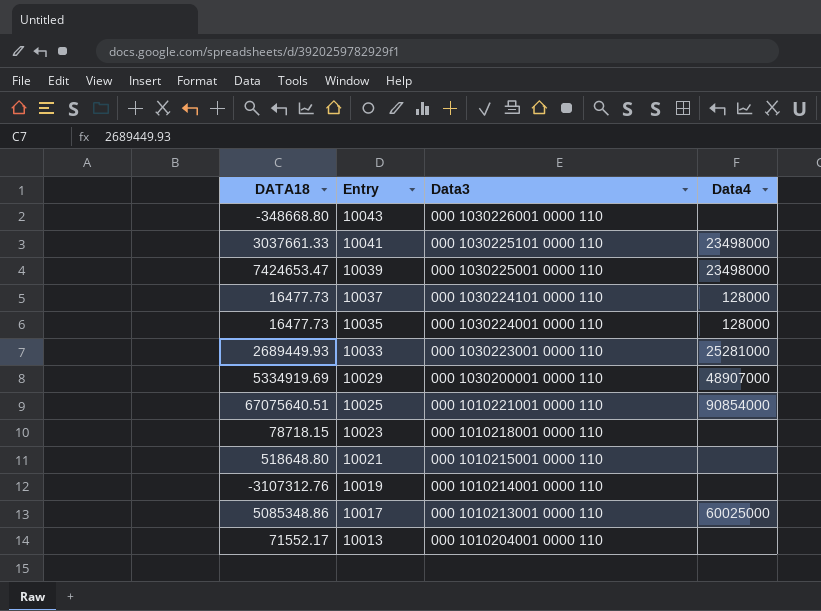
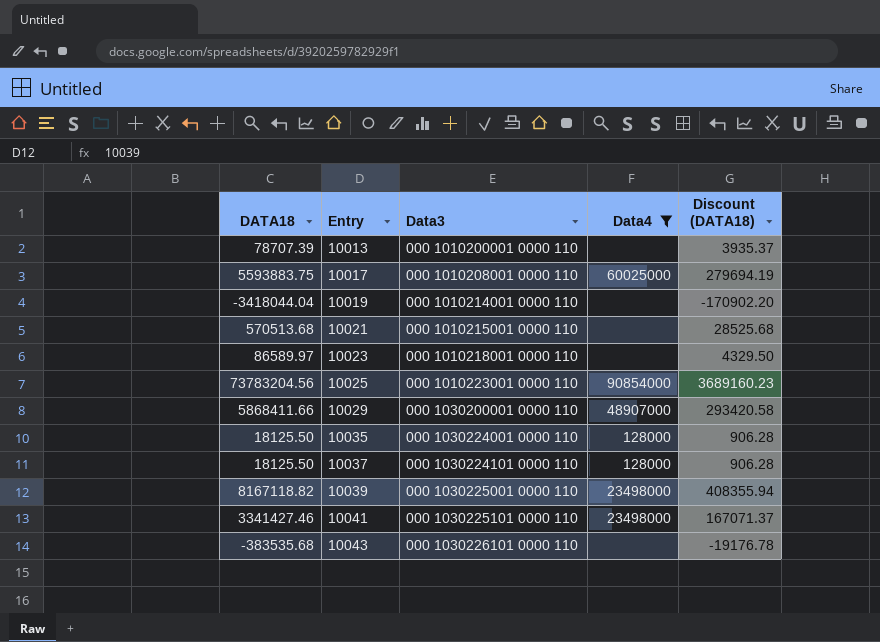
filter: none -> Data4 != 25281000
row order: Entry descending -> Entry ascending
column Discount (DATA18) | formula: none -> [DATA18] * 0.05
10013 | DATA18: 71552.17 -> 78707.39
10013 | Data3: 000 1010204001 0000 110 -> 000 1010200001 0000 110
10017 | DATA18: 5085348.86 -> 5593883.75
10017 | Data3: 000 1010213001 0000 110 -> 000 1010208001 0000 110
10019 | DATA18: -3107312.76 -> -3418044.04
10021 | DATA18: 518648.80 -> 570513.68
10023 | DATA18: 78718.15 -> 86589.97
10025 | DATA18: 67075640.51 -> 73783204.56
10025 | Data3: 000 1010221001 0000 110 -> 000 1010223001 0000 110
10029 | DATA18: 5334919.69 -> 5868411.66
10035 | DATA18: 16477.73 -> 18125.50
10037 | DATA18: 16477.73 -> 18125.50
10039 | DATA18: 7424653.47 -> 8167118.82
10041 | DATA18: 3037661.33 -> 3341427.46
10043 | DATA18: -348668.80 -> -383535.68
10043 | Data3: 000 1030226001 0000 110 -> 000 1030226101 0000 110

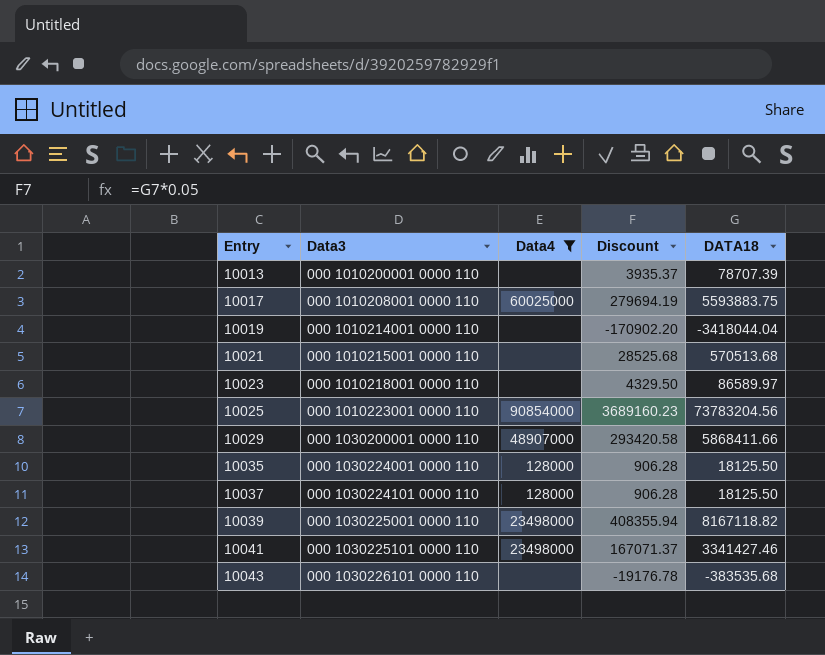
column name: Discount (DATA18) -> Discount
column DATA18 | position: 1 -> 5

